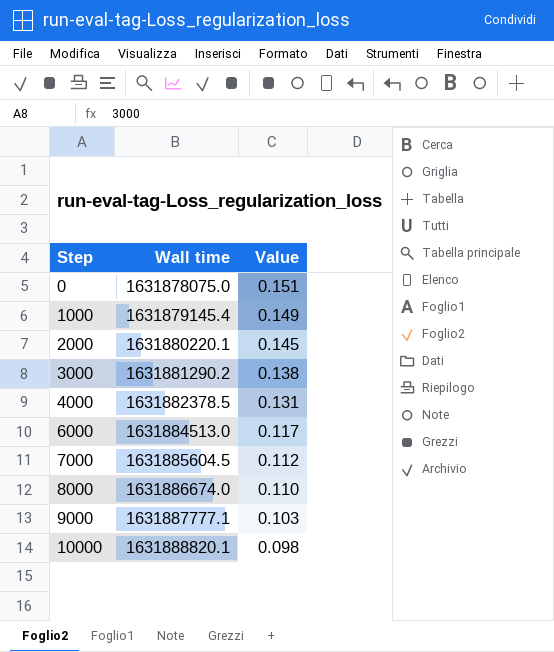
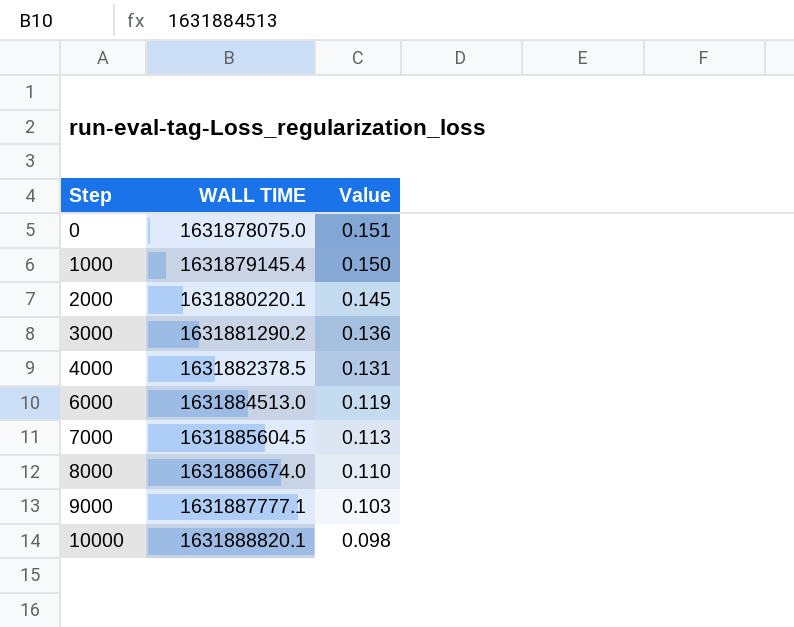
column name: Wall time -> WALL TIME
1000 | Value: 0.149 -> 0.150
3000 | Value: 0.138 -> 0.136
6000 | Value: 0.117 -> 0.119
7000 | Value: 0.112 -> 0.113

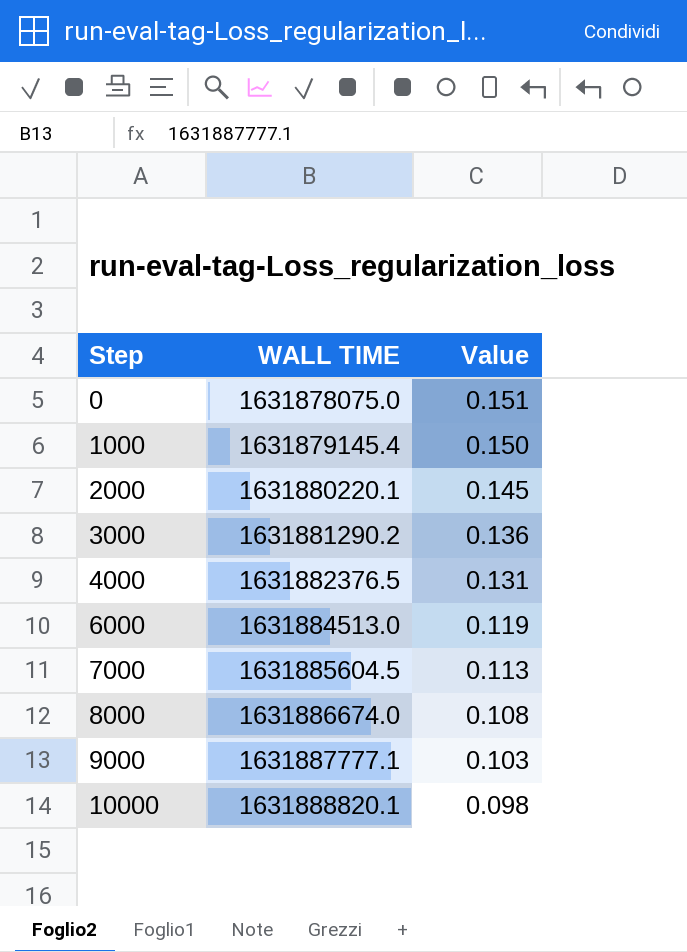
4000 | WALL TIME: 1631882378.5 -> 1631882376.5
8000 | Value: 0.110 -> 0.108

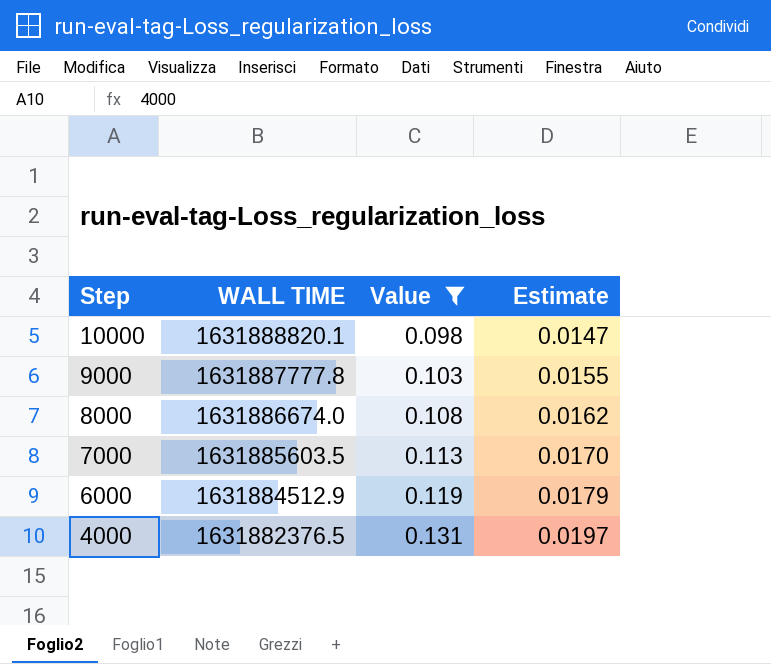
filter: none -> Value <= 0.131
row order: Step ascending -> Step descending
column Estimate | formula: none -> [Value] * 0.15
9000 | WALL TIME: 1631887777.1 -> 1631887777.8
7000 | WALL TIME: 1631885604.5 -> 1631885603.5
6000 | WALL TIME: 1631884513.0 -> 1631884512.9

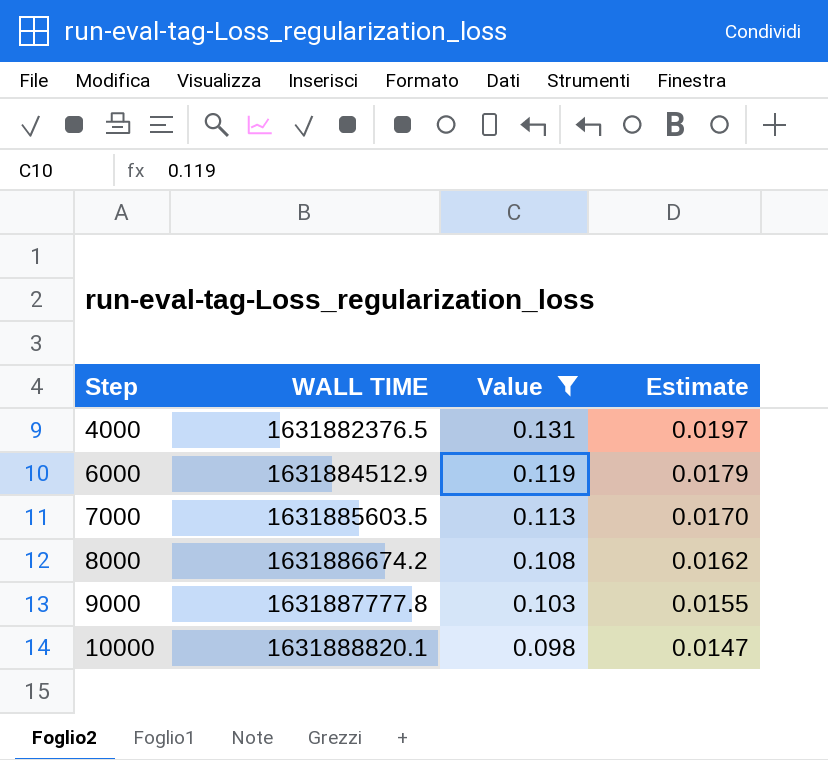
row order: Step descending -> Step ascending
8000 | WALL TIME: 1631886674.0 -> 1631886674.2

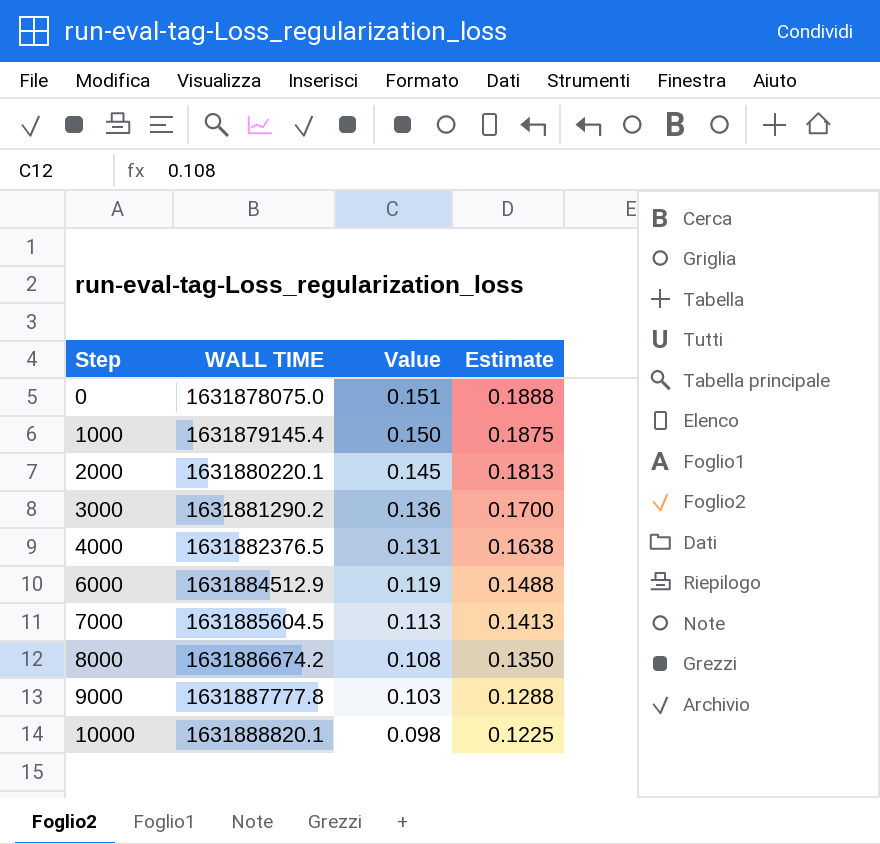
filter: Value <= 0.131 -> none
column Estimate | formula: [Value] * 0.15 -> [Value] * 1.25
7000 | WALL TIME: 1631885603.5 -> 1631885604.5

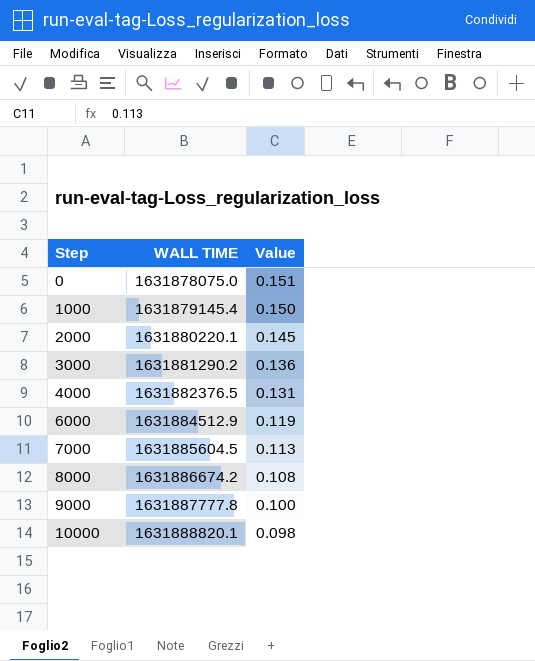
column Estimate | formula: [Value] * 1.25 -> none
9000 | Value: 0.103 -> 0.100

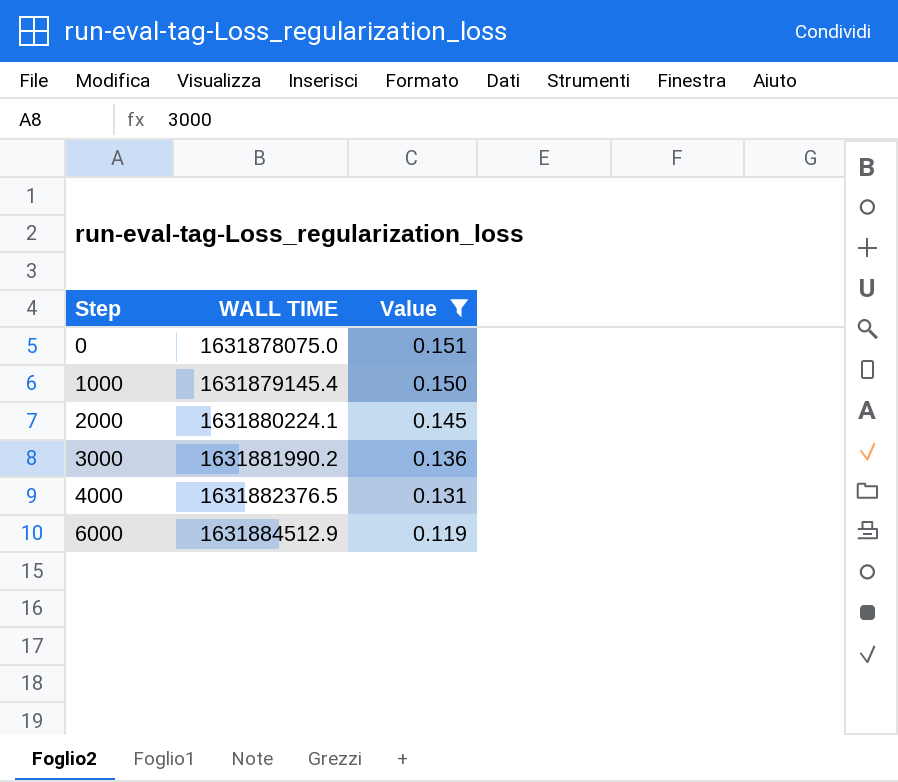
filter: none -> Value >= 0.119
2000 | WALL TIME: 1631880220.1 -> 1631880224.1
3000 | WALL TIME: 1631881290.2 -> 1631881990.2

